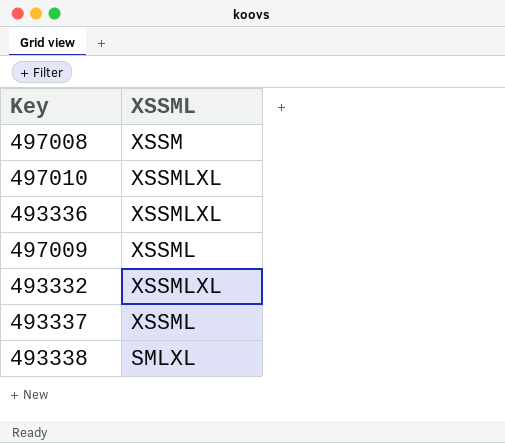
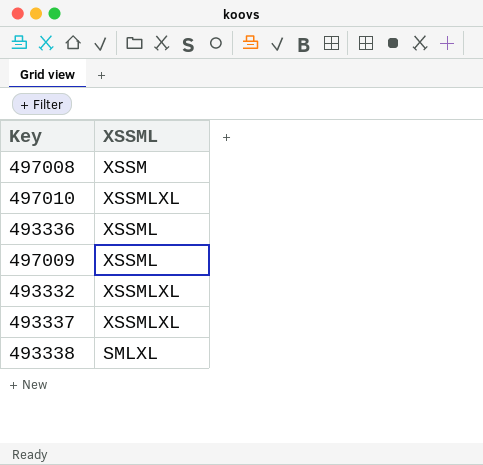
493336 | XSSML: XSSMLXL -> XSSML
493337 | XSSML: XSSML -> XSSMLXL

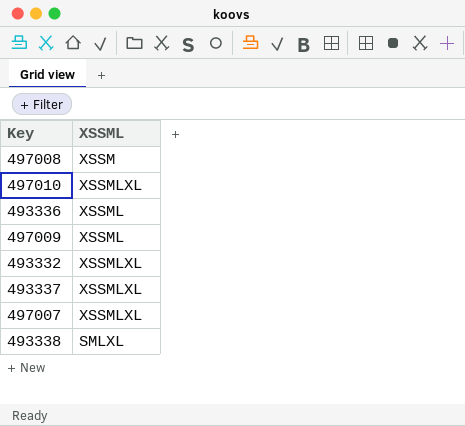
row 497007: none -> XSSMLXL

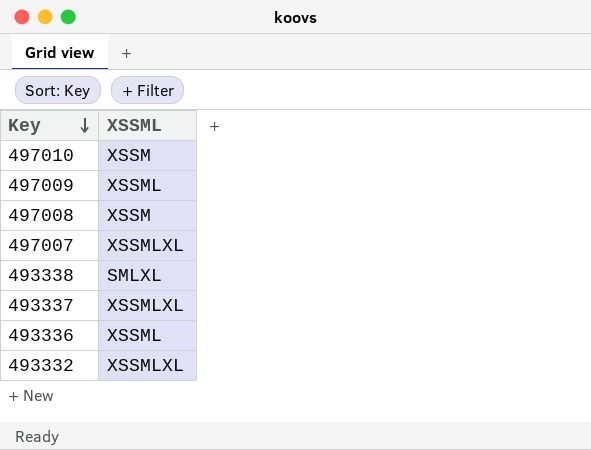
row order: none -> Key descending
497010 | XSSML: XSSMLXL -> XSSM

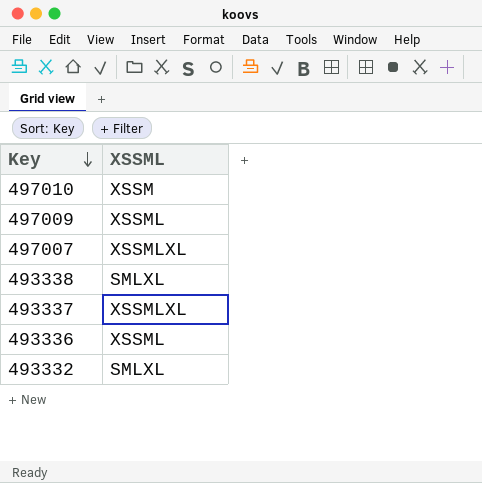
row 497008: XSSM -> none
493332 | XSSML: XSSMLXL -> SMLXL

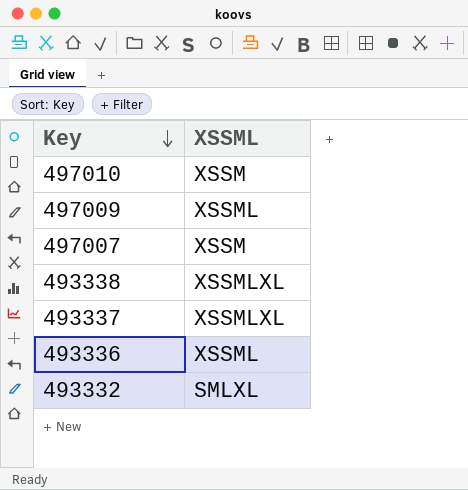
497007 | XSSML: XSSMLXL -> XSSM
493338 | XSSML: SMLXL -> XSSMLXL

